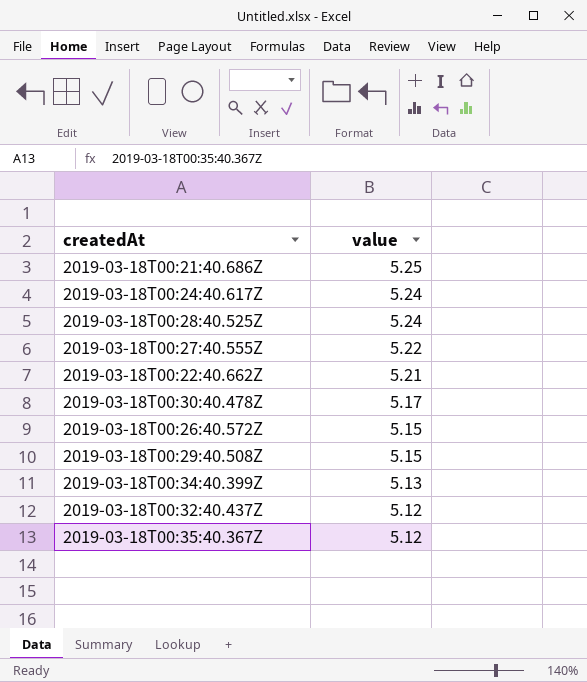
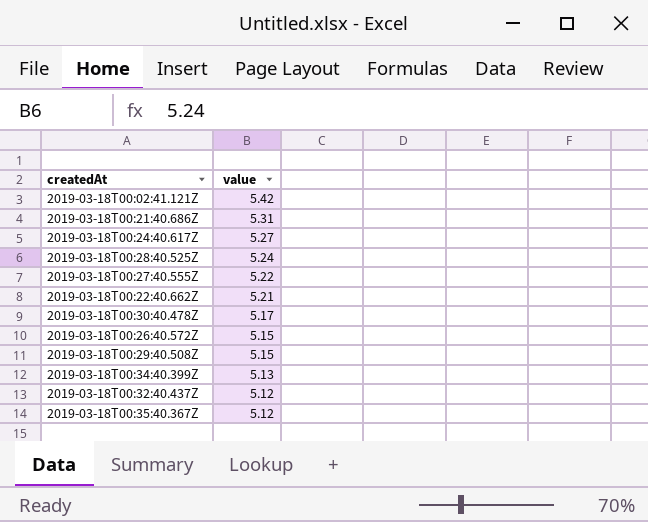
row 2019-03-18T00:02:41.121Z: none -> 5.42
2019-03-18T00:21:40.686Z | value: 5.25 -> 5.31
2019-03-18T00:24:40.617Z | value: 5.24 -> 5.27

